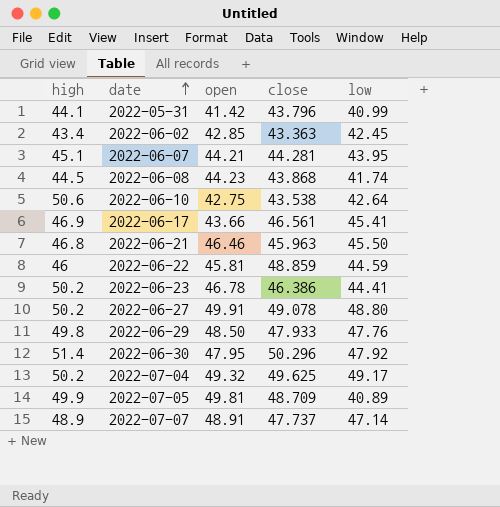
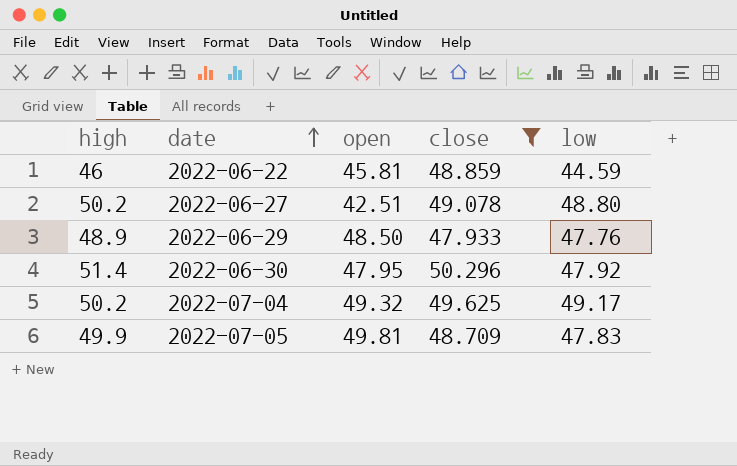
filter: none -> close >= 47.933
2022-06-27 | open: 49.91 -> 42.51
2022-06-29 | high: 49.8 -> 48.9
2022-07-05 | low: 40.89 -> 47.83

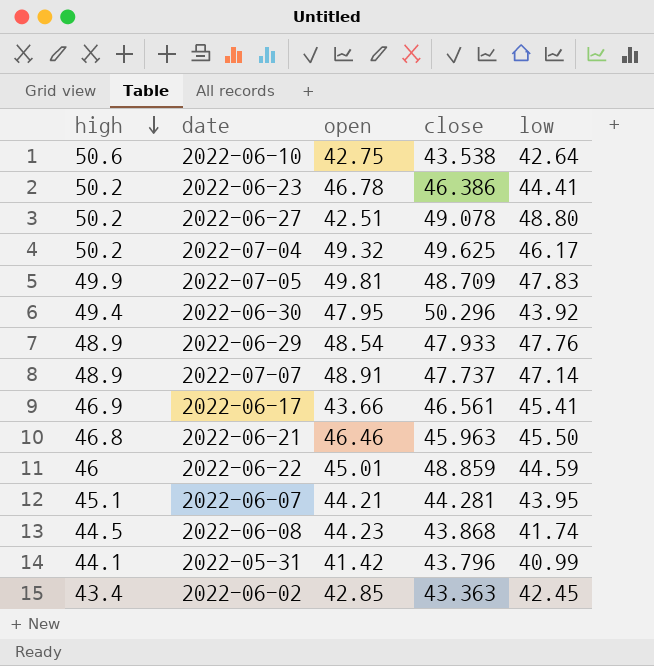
filter: close >= 47.933 -> none
row order: date ascending -> high descending
2022-07-04 | low: 49.17 -> 46.17
2022-06-30 | high: 51.4 -> 49.4
2022-06-30 | low: 47.92 -> 43.92
2022-06-29 | open: 48.50 -> 48.54
2022-06-22 | open: 45.81 -> 45.01

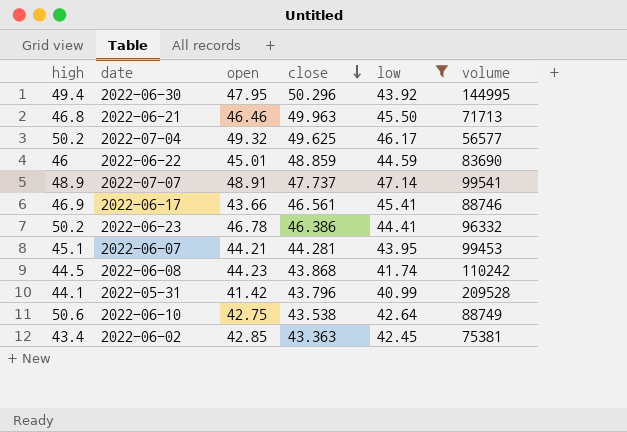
filter: none -> low <= 47.14
row order: high descending -> close descending
column volume | position: none -> 6
2022-06-21 | close: 45.963 -> 49.963

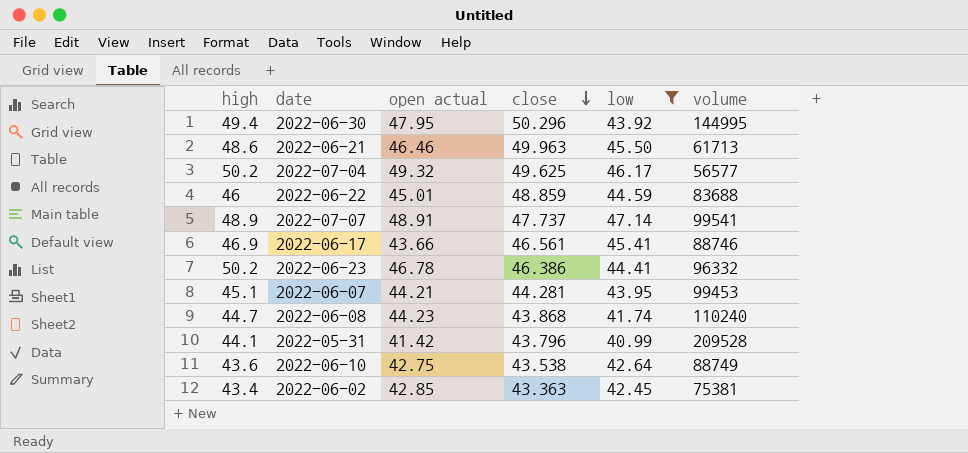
column name: open -> open actual
2022-06-21 | high: 46.8 -> 48.6
2022-06-21 | volume: 71713 -> 61713
2022-06-22 | volume: 83690 -> 83688
2022-06-08 | high: 44.5 -> 44.7
2022-06-08 | volume: 110242 -> 110240
2022-06-10 | high: 50.6 -> 43.6

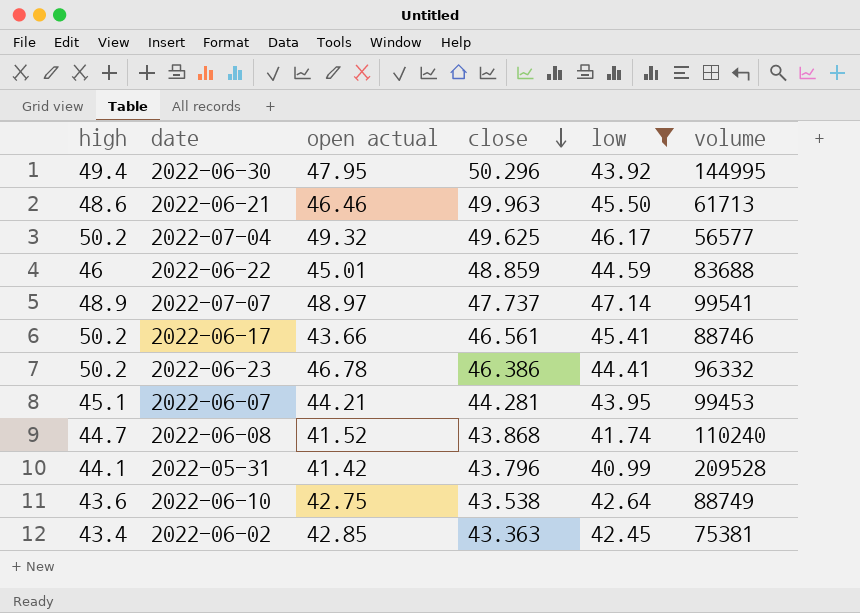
2022-07-07 | open actual: 48.91 -> 48.97
2022-06-17 | high: 46.9 -> 50.2
2022-06-08 | open actual: 44.23 -> 41.52

